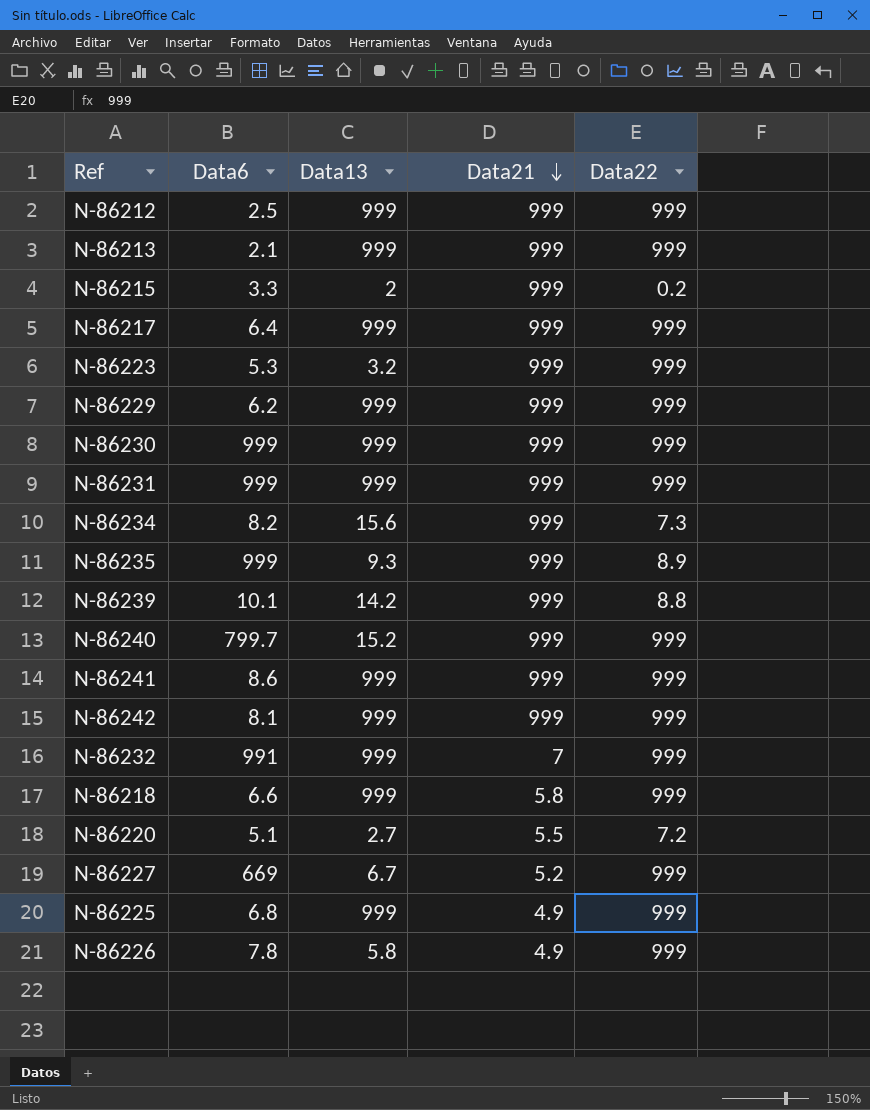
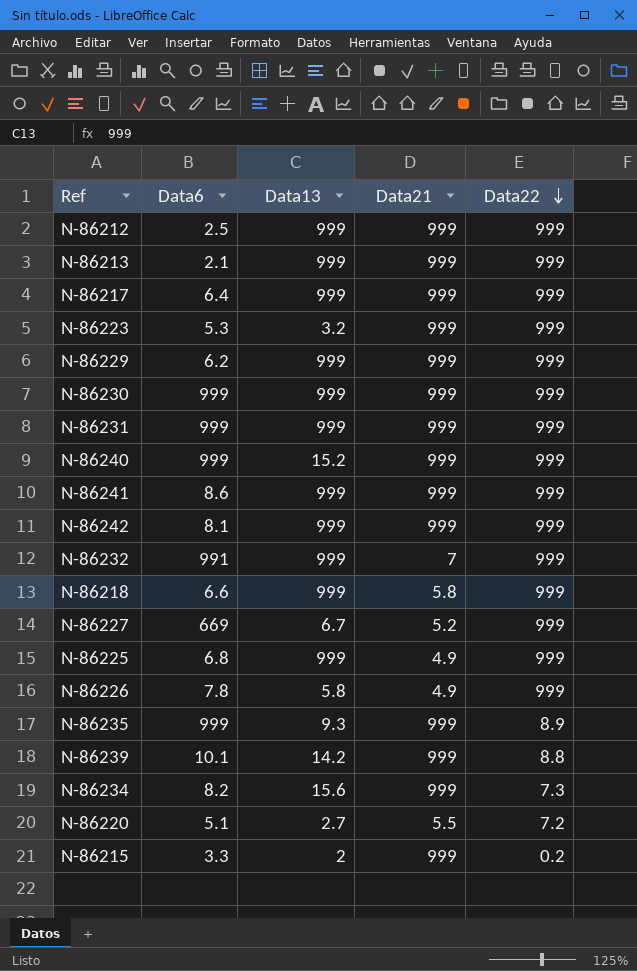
row order: Data21 descending -> Data22 descending
N-86240 | Data6: 799.7 -> 999

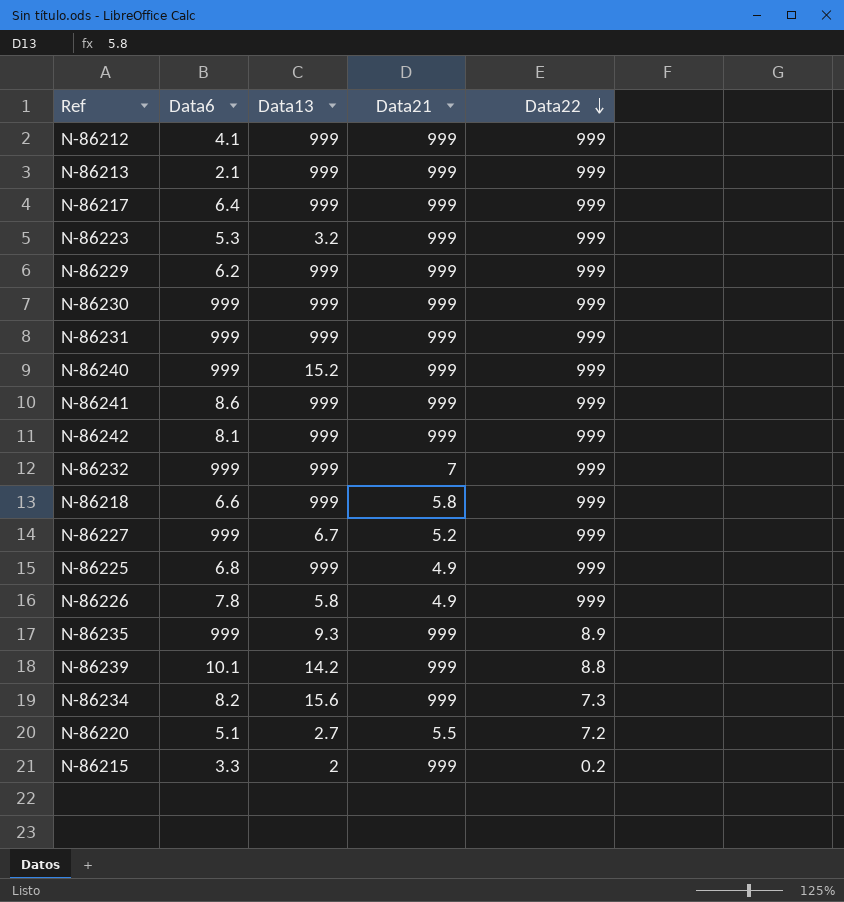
N-86212 | Data6: 2.5 -> 4.1
N-86232 | Data6: 991 -> 999
N-86227 | Data6: 669 -> 999

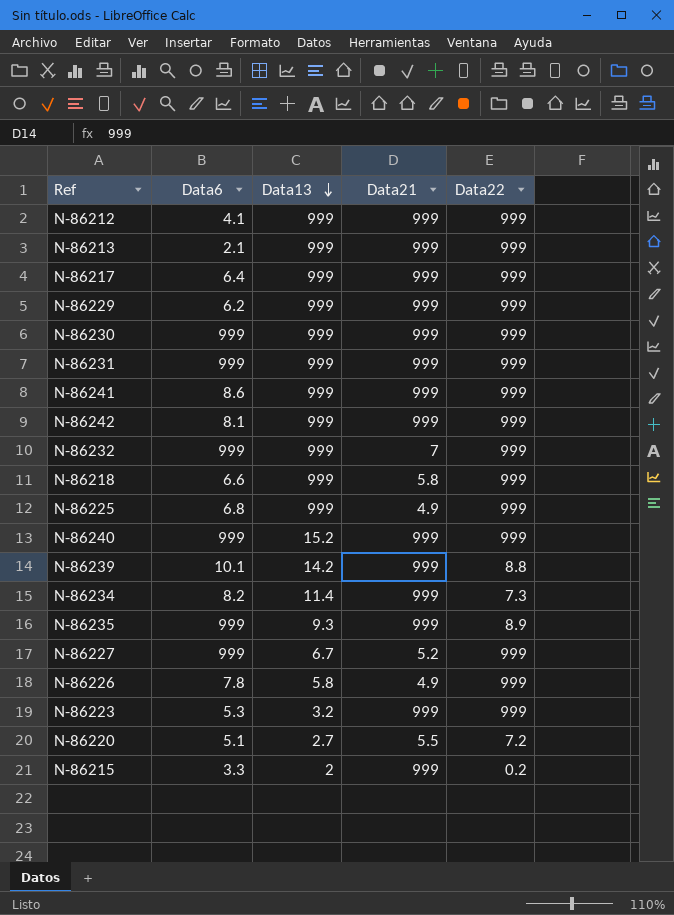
row order: Data22 descending -> Data13 descending
N-86234 | Data13: 15.6 -> 11.4

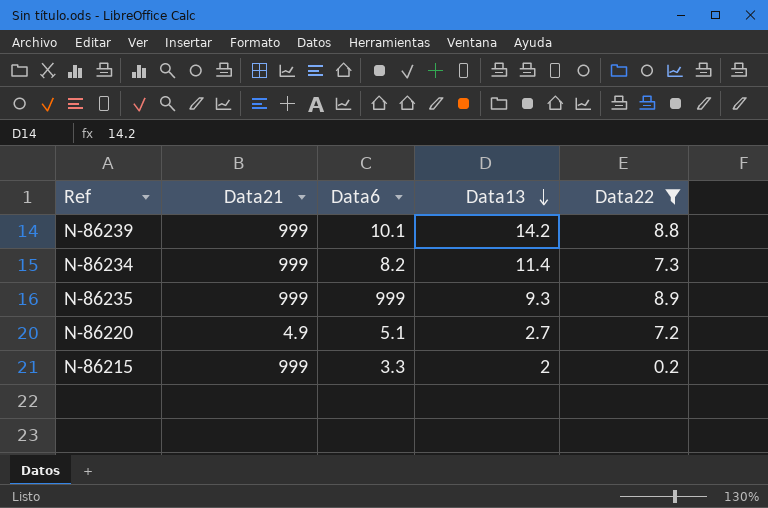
filter: none -> Data22 != 999
column Data21 | position: 4 -> 2
N-86220 | Data21: 5.5 -> 4.9

